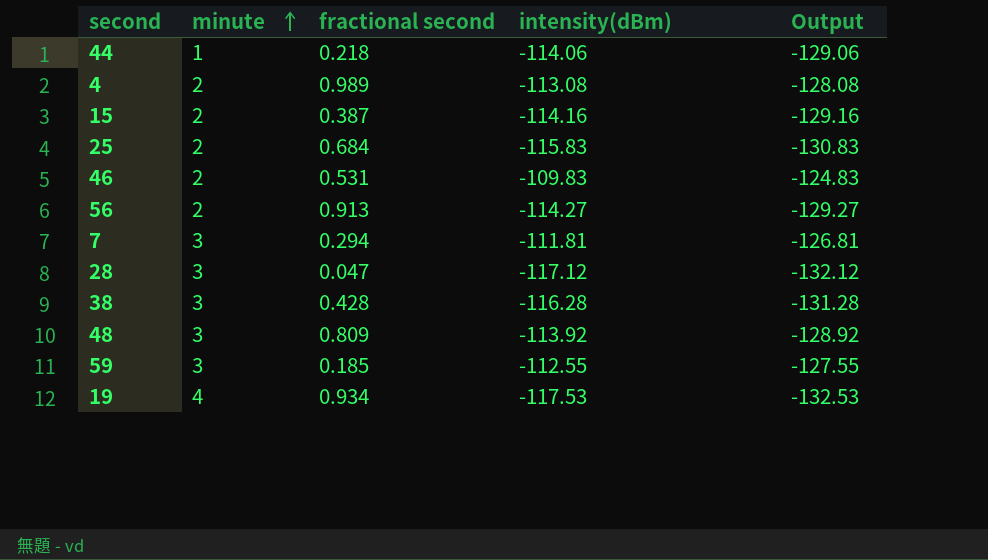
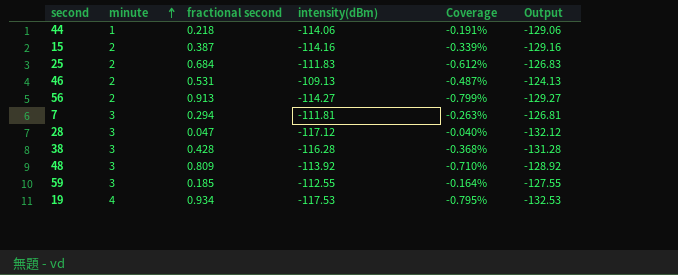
column Coverage | formula: none -> [fractional second] / [intensity(dBm)]
row 4: 2 | 0.989 | -113.08 | -128.08 -> none
25 | intensity(dBm): -115.83 -> -111.83
25 | Output: -130.83 -> -126.83
46 | intensity(dBm): -109.83 -> -109.13
46 | Output: -124.83 -> -124.13

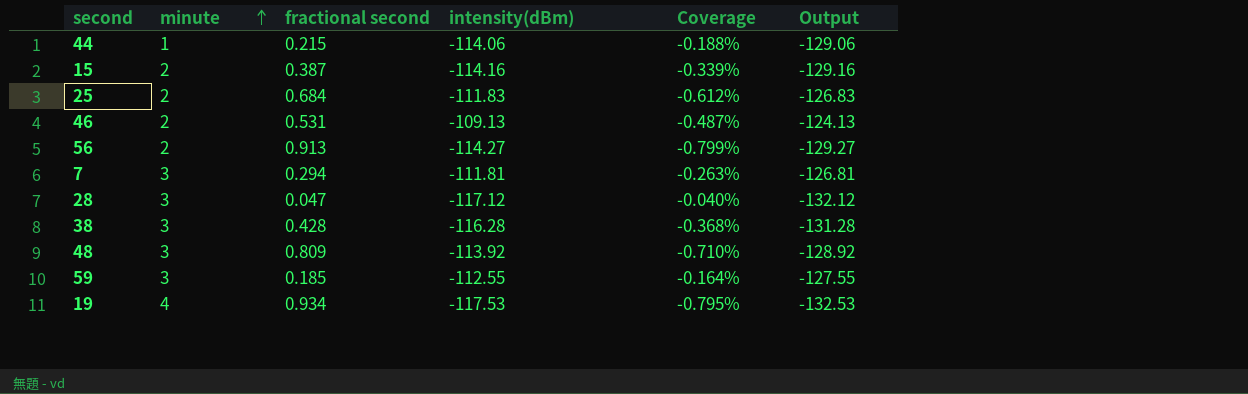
44 | fractional second: 0.218 -> 0.215
44 | Coverage: -0.191% -> -0.188%

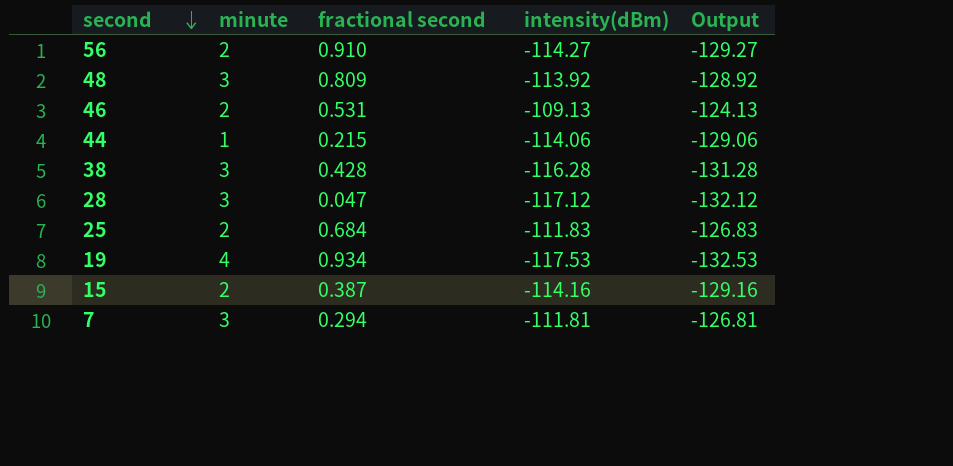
row order: minute ascending -> second descending
column Coverage | formula: [fractional second] / [intensity(dBm)] -> none
row 59: 3 | 0.185 | -112.55 | -0.164% | -127.55 -> none
56 | fractional second: 0.913 -> 0.910

